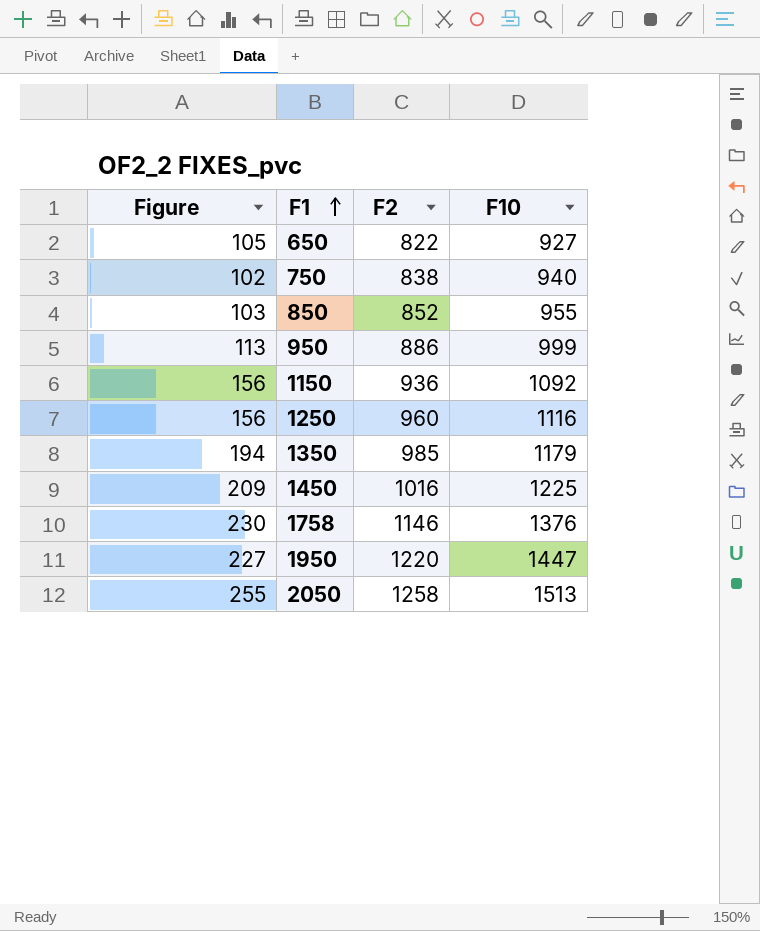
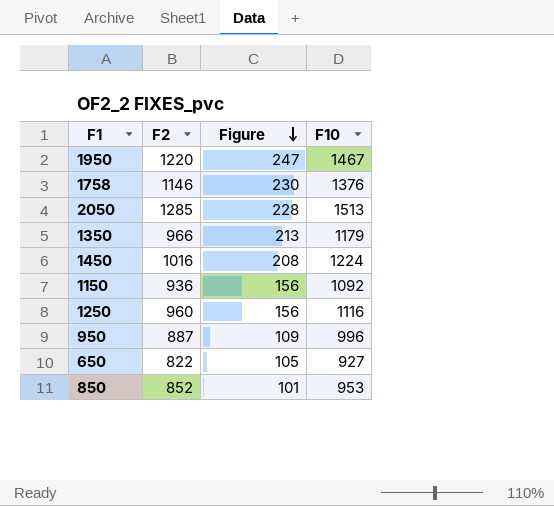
row order: F1 ascending -> Figure descending
column Figure | position: 1 -> 3
row 750: 102 | 838 | 940 -> none
1950 | Figure: 227 -> 247
1950 | F10: 1447 -> 1467
2050 | F2: 1258 -> 1285
2050 | Figure: 255 -> 228
1350 | F2: 985 -> 966
1350 | Figure: 194 -> 213
1450 | Figure: 209 -> 208
1450 | F10: 1225 -> 1224
950 | F2: 886 -> 887
950 | Figure: 113 -> 109
950 | F10: 999 -> 996
850 | Figure: 103 -> 101
850 | F10: 955 -> 953

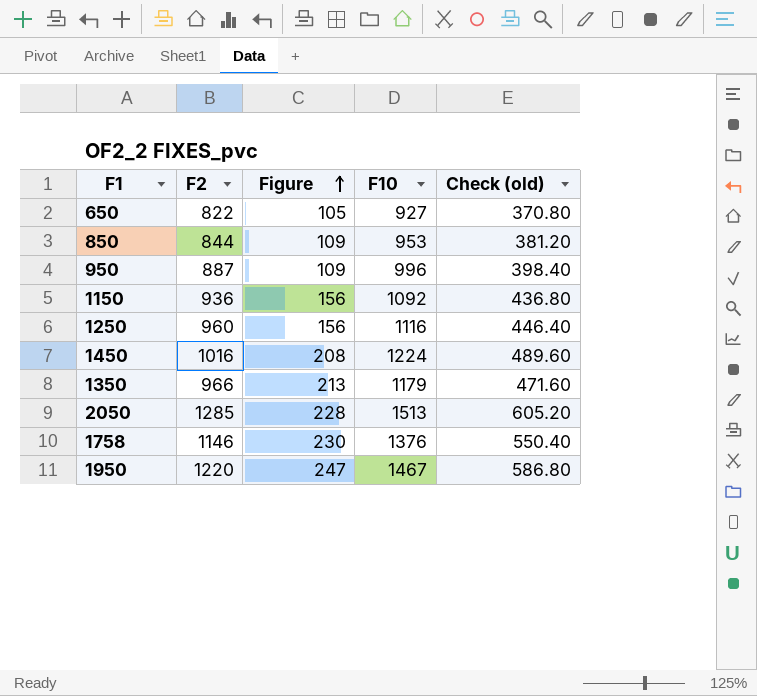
row order: Figure descending -> Figure ascending
column Check (old) | formula: none -> [F10] * 0.4
850 | F2: 852 -> 844
850 | Figure: 101 -> 109

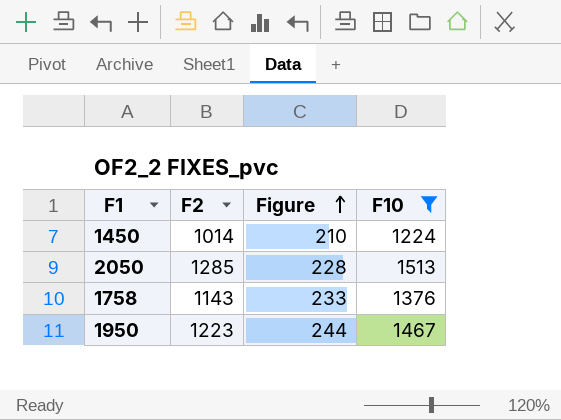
filter: none -> F10 >= 1224
column Check (old) | formula: [F10] * 0.4 -> none
1450 | F2: 1016 -> 1014
1450 | Figure: 208 -> 210
1758 | F2: 1146 -> 1143
1758 | Figure: 230 -> 233
1950 | F2: 1220 -> 1223
1950 | Figure: 247 -> 244

